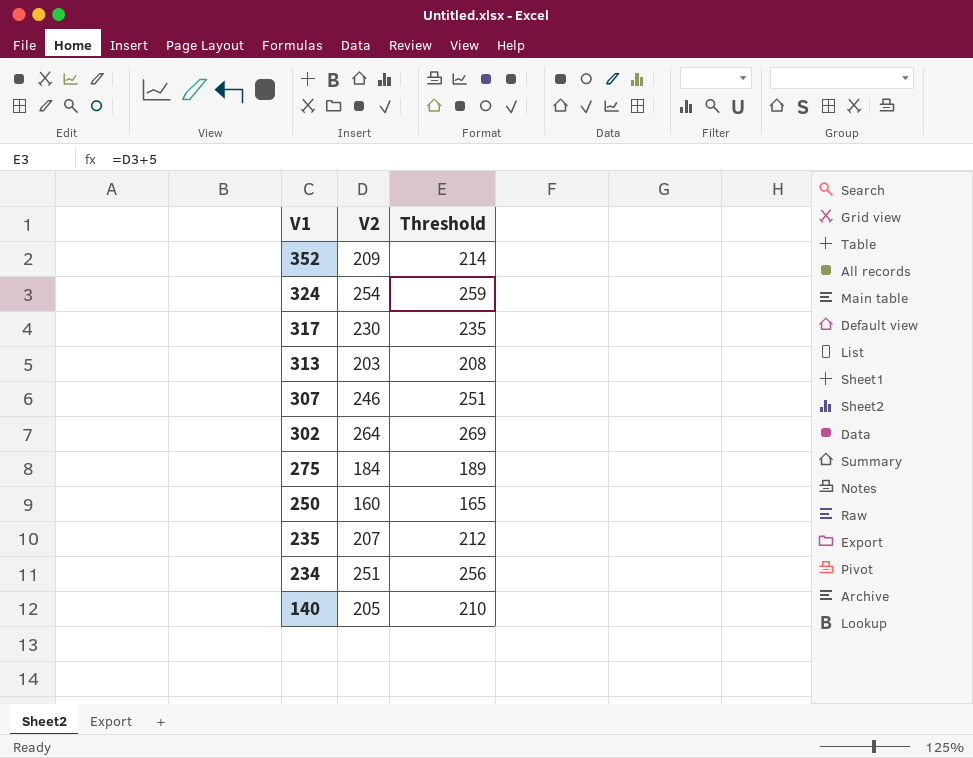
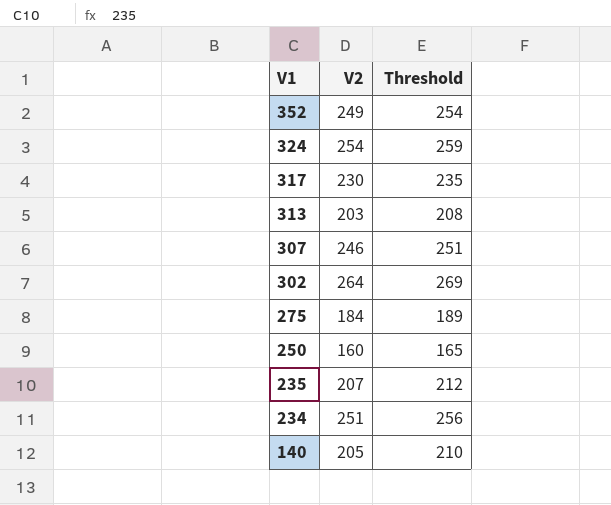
352 | V2: 209 -> 249
352 | Threshold: 214 -> 254

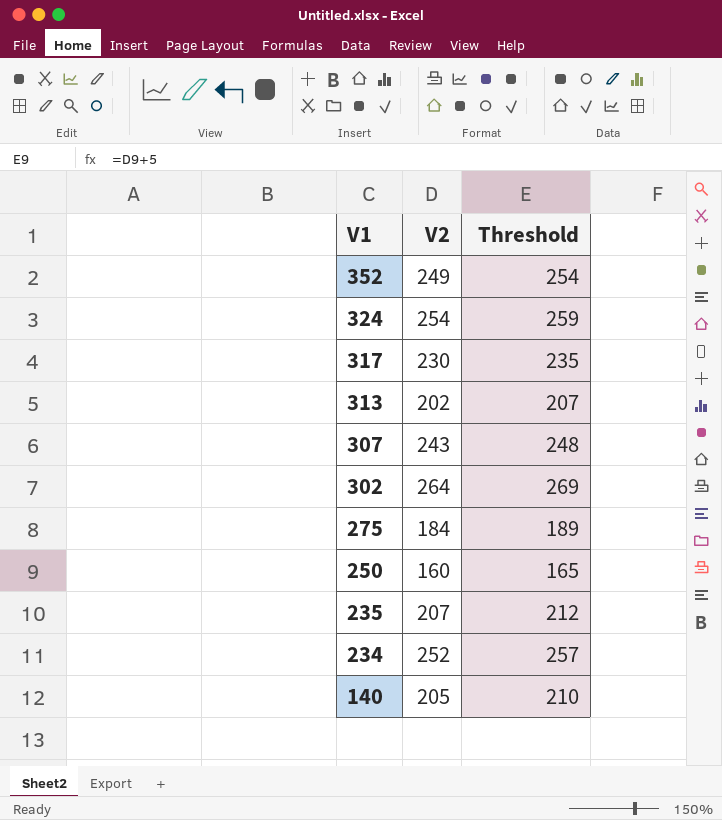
313 | V2: 203 -> 202
313 | Threshold: 208 -> 207
307 | V2: 246 -> 243
307 | Threshold: 251 -> 248
234 | V2: 251 -> 252
234 | Threshold: 256 -> 257

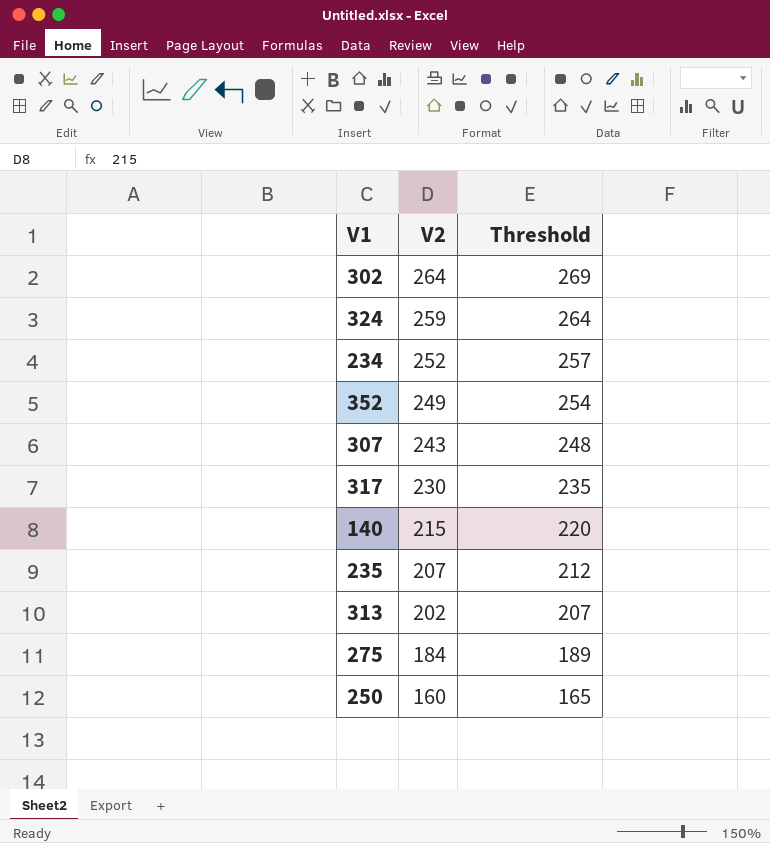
row order: V1 descending -> V2 descending
324 | V2: 254 -> 259
324 | Threshold: 259 -> 264
140 | V2: 205 -> 215
140 | Threshold: 210 -> 220

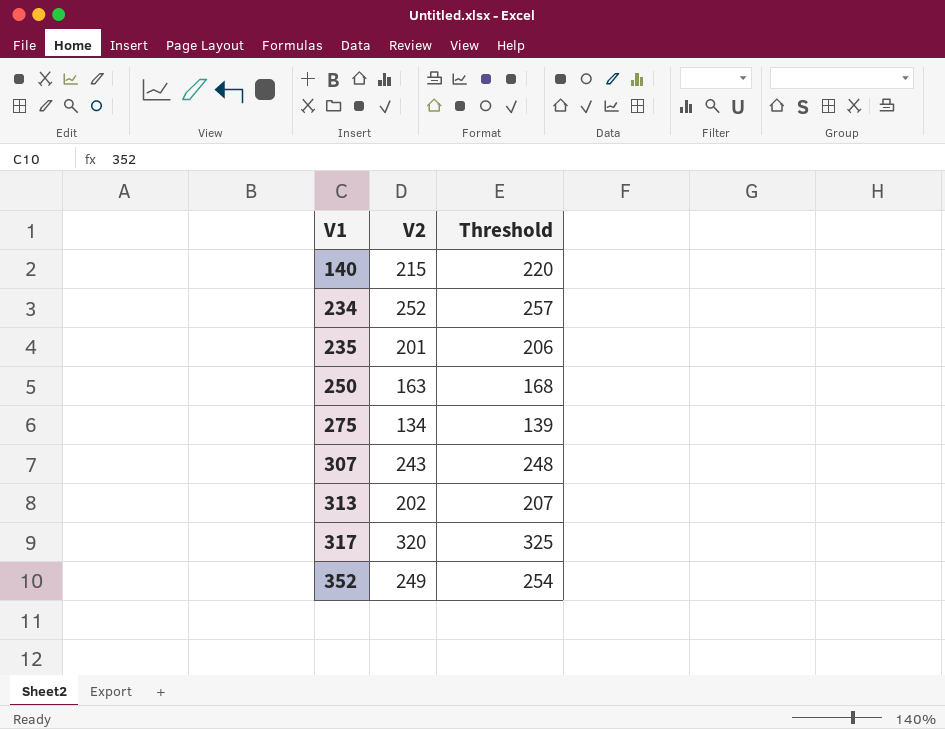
row order: V2 descending -> V1 ascending
row 302: 264 | 269 -> none
row 324: 259 | 264 -> none
235 | V2: 207 -> 201
235 | Threshold: 212 -> 206
250 | V2: 160 -> 163
250 | Threshold: 165 -> 168
275 | V2: 184 -> 134
275 | Threshold: 189 -> 139
317 | V2: 230 -> 320
317 | Threshold: 235 -> 325

